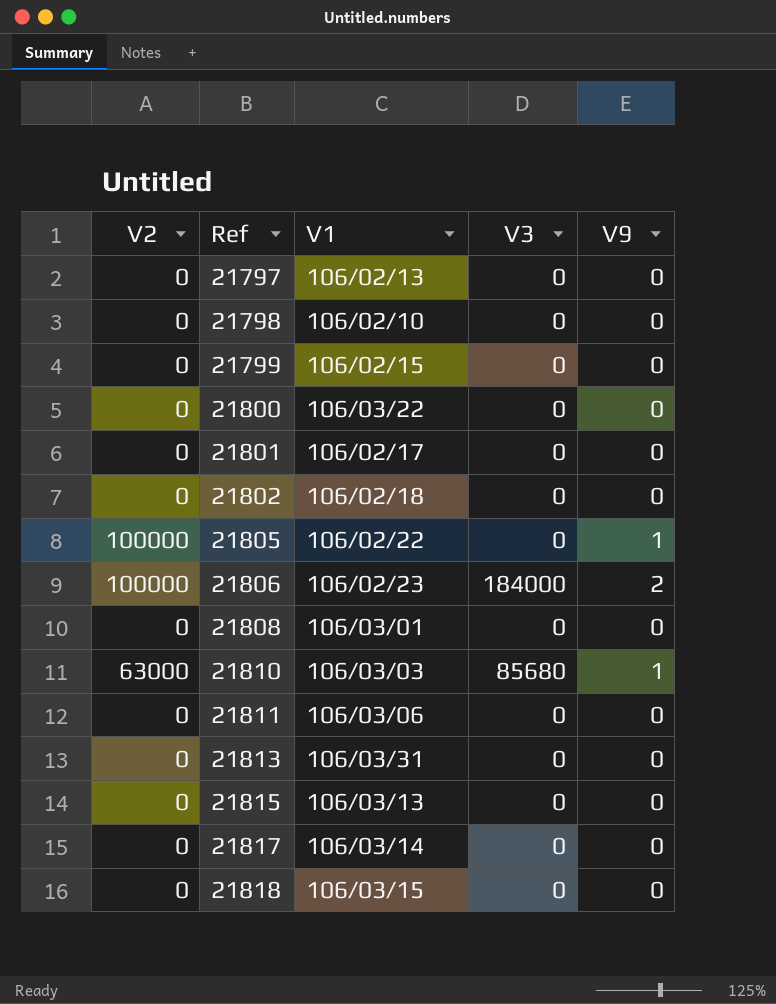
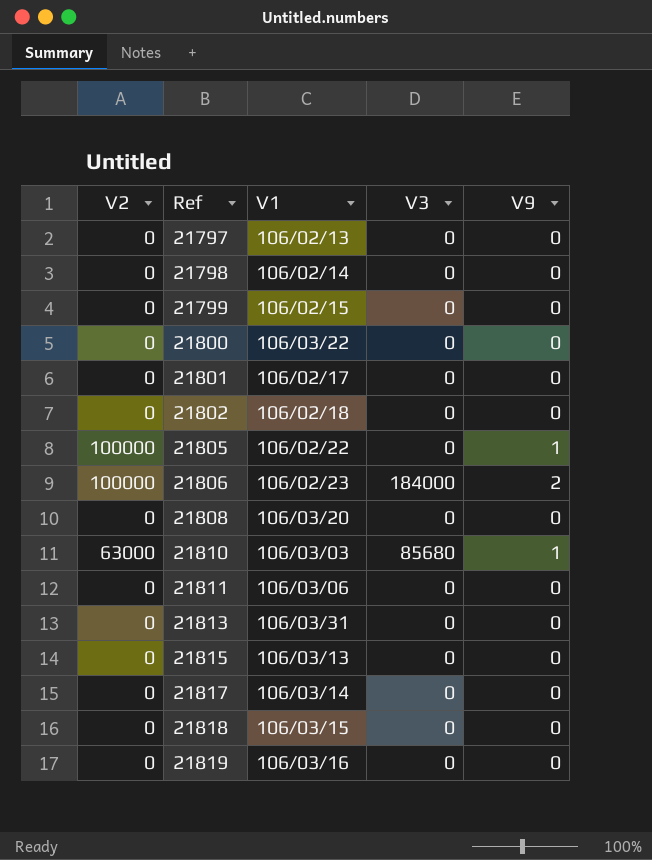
21798 | V1: 106/02/10 -> 106/02/14
21808 | V1: 106/03/01 -> 106/03/20
row 21819: none -> 0 | 106/03/16 | 0 | 0

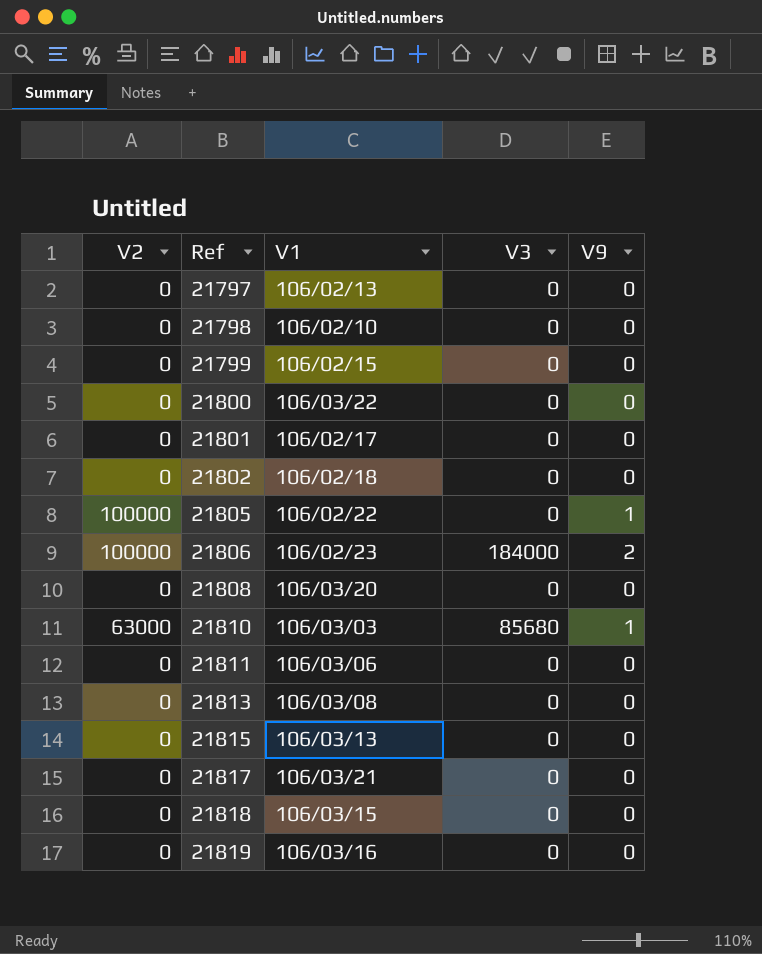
21798 | V1: 106/02/14 -> 106/02/10
21813 | V1: 106/03/31 -> 106/03/08
21817 | V1: 106/03/14 -> 106/03/21

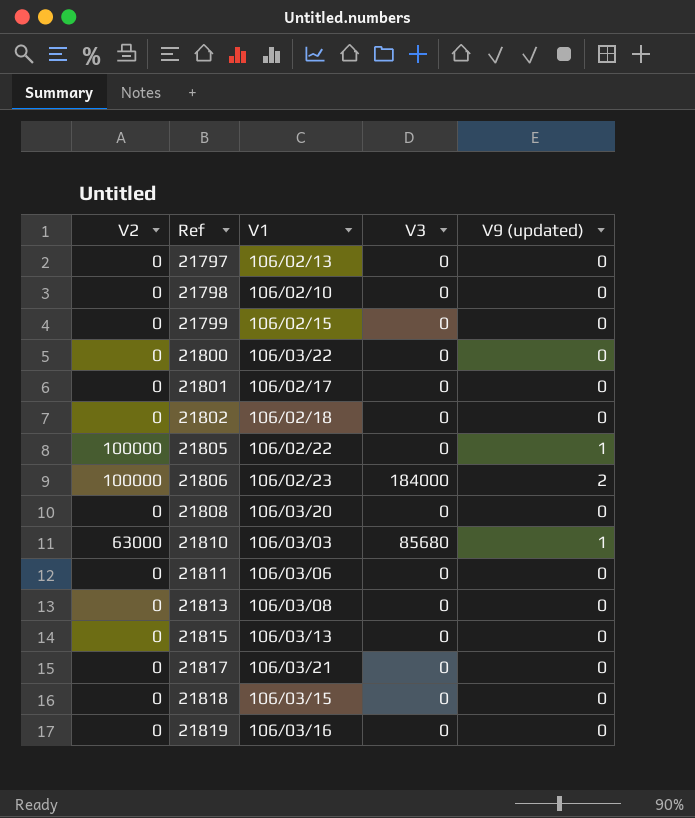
column name: V9 -> V9 (updated)

